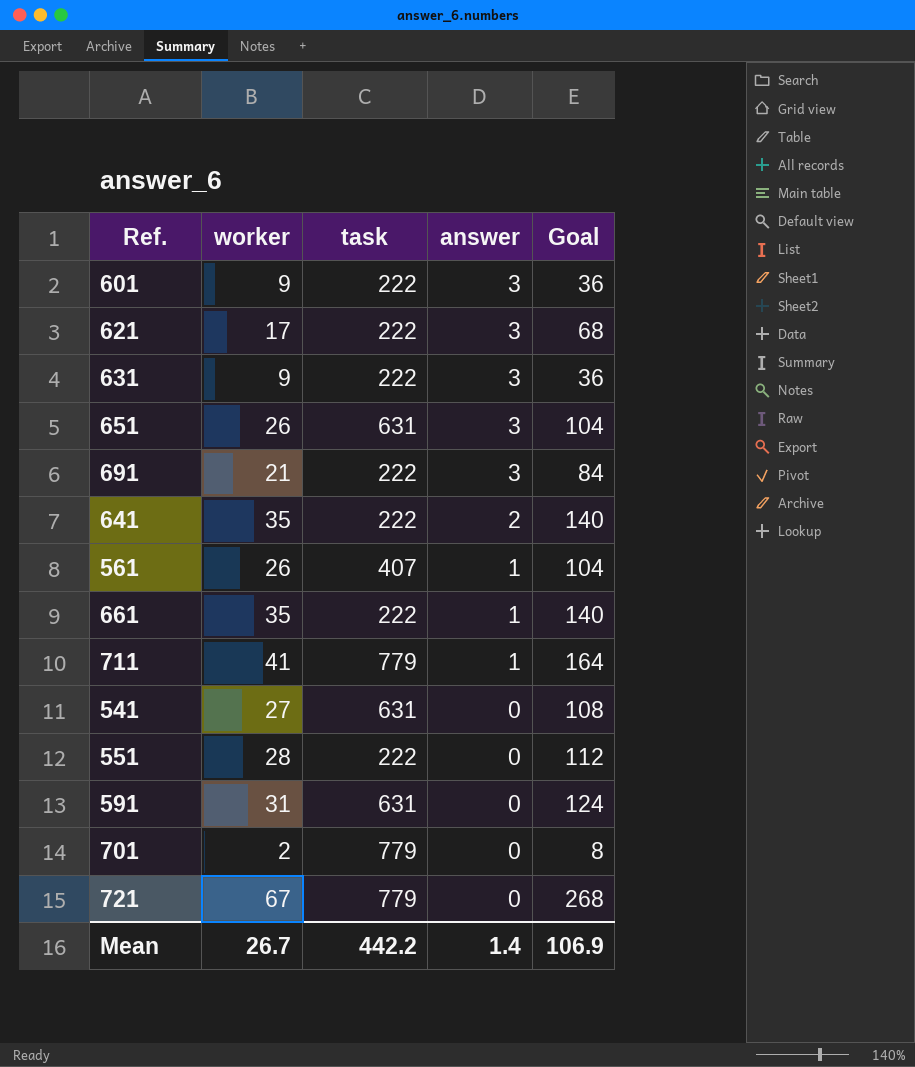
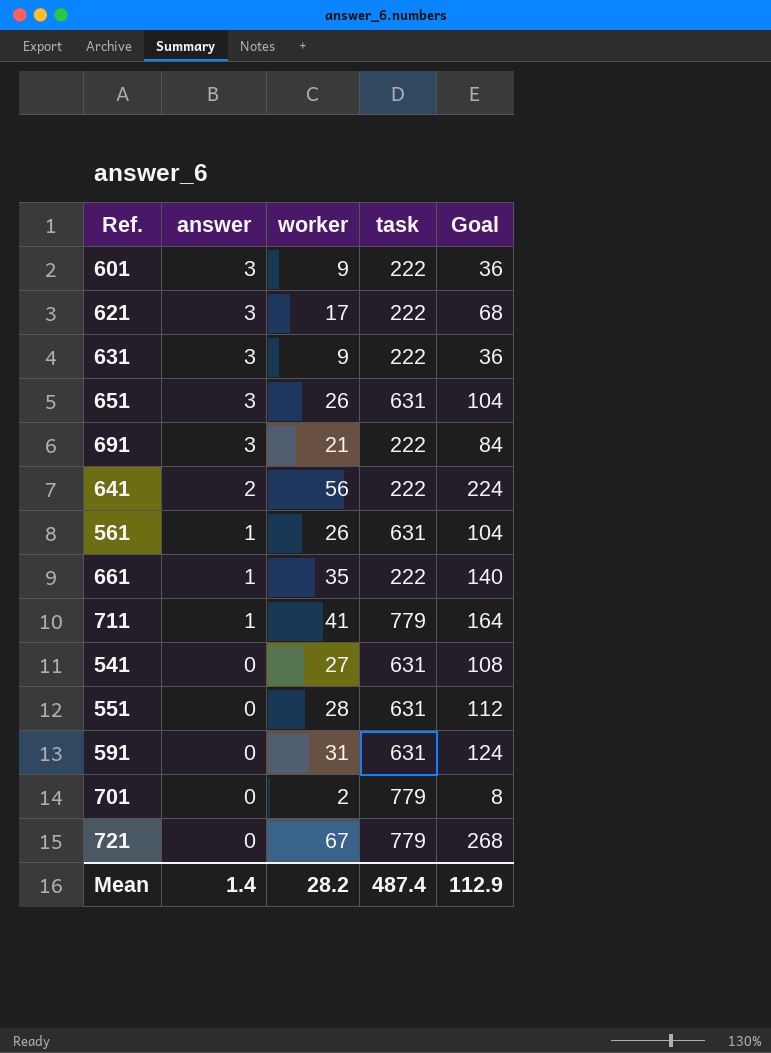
column answer | position: 4 -> 2
641 | worker: 35 -> 56
641 | Goal: 140 -> 224
561 | task: 407 -> 631
551 | task: 222 -> 631
Mean | worker: 26.7 -> 28.2
Mean | task: 442.2 -> 487.4
Mean | Goal: 106.9 -> 112.9

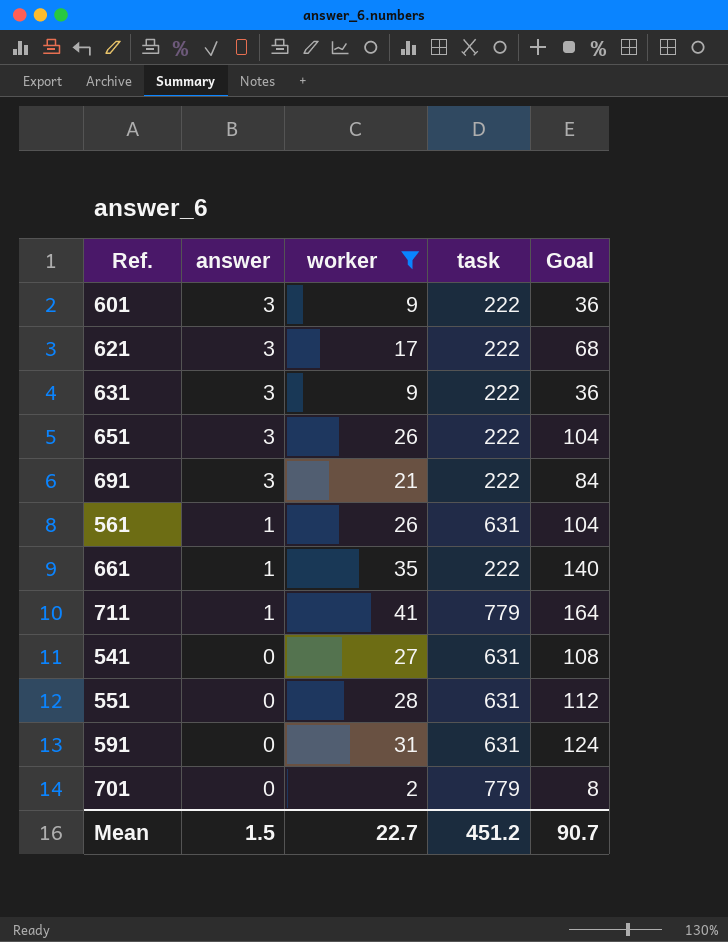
filter: none -> worker <= 41
651 | task: 631 -> 222
Mean | answer: 1.4 -> 1.5
Mean | worker: 28.2 -> 22.7
Mean | task: 487.4 -> 451.2
Mean | Goal: 112.9 -> 90.7

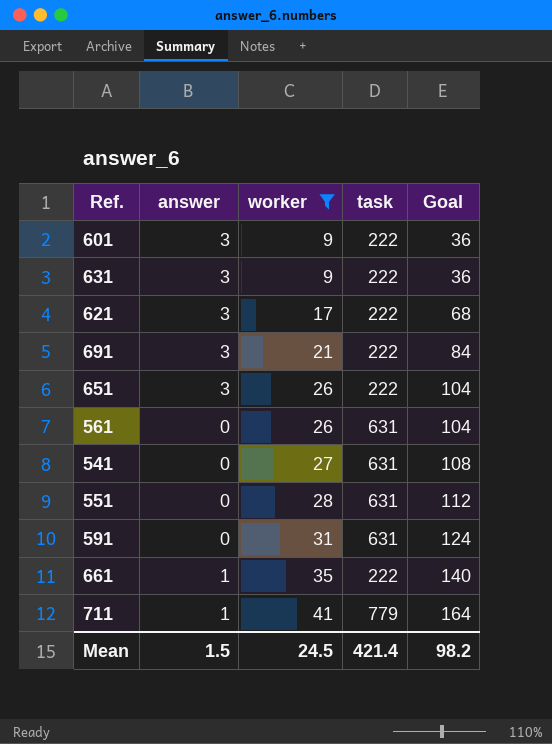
row order: answer descending -> worker ascending
row 701: 0 | 2 | 779 | 8 -> none
561 | answer: 1 -> 0
Mean | worker: 22.7 -> 24.5
Mean | task: 451.2 -> 421.4
Mean | Goal: 90.7 -> 98.2

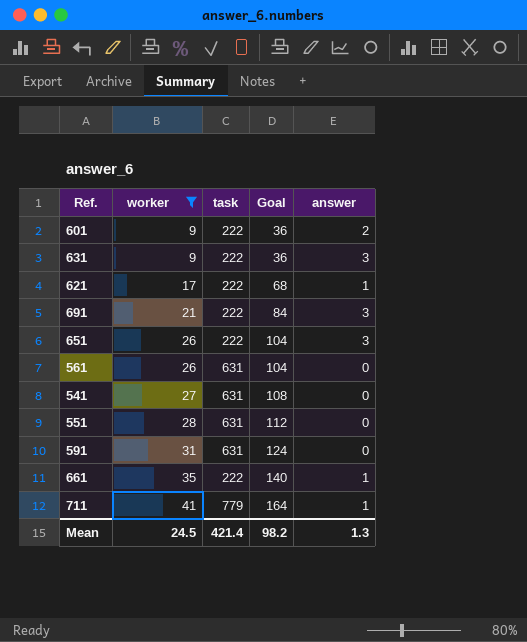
column answer | position: 2 -> 5
601 | answer: 3 -> 2
621 | answer: 3 -> 1
Mean | answer: 1.5 -> 1.3

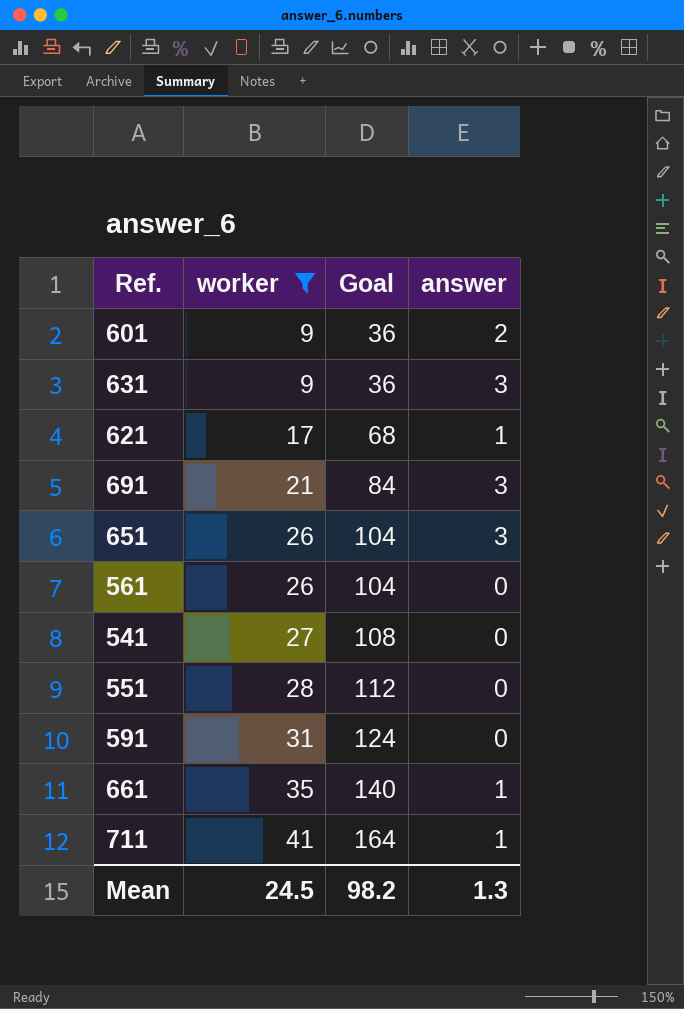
column task | position: 3 -> none

